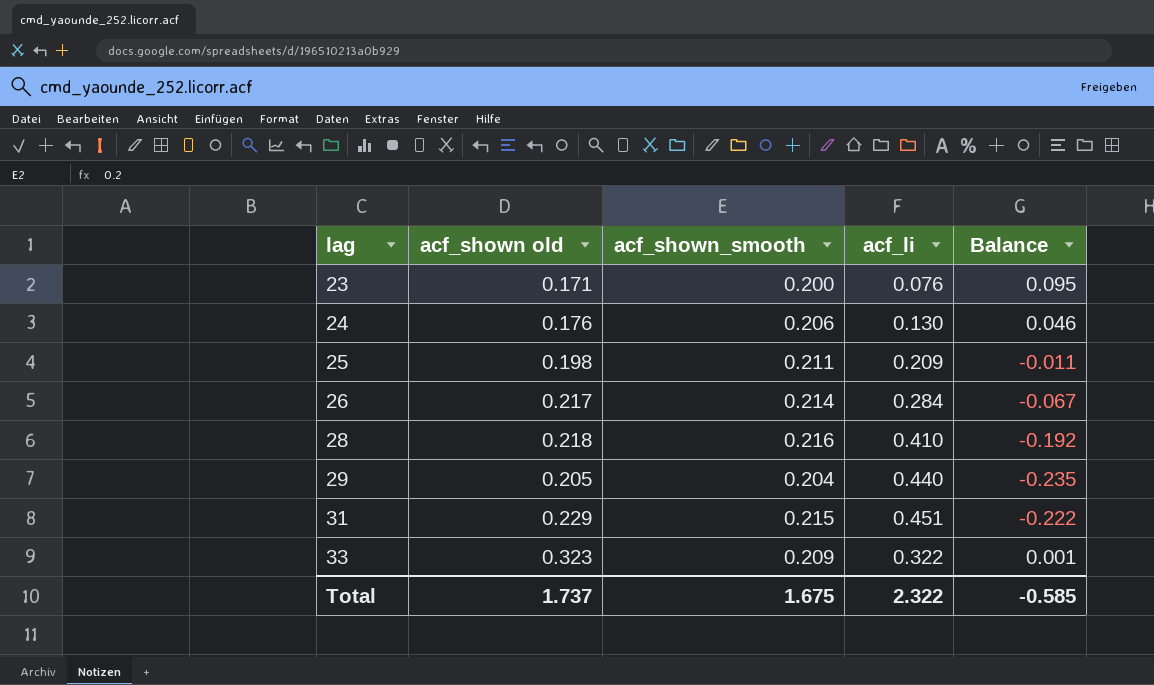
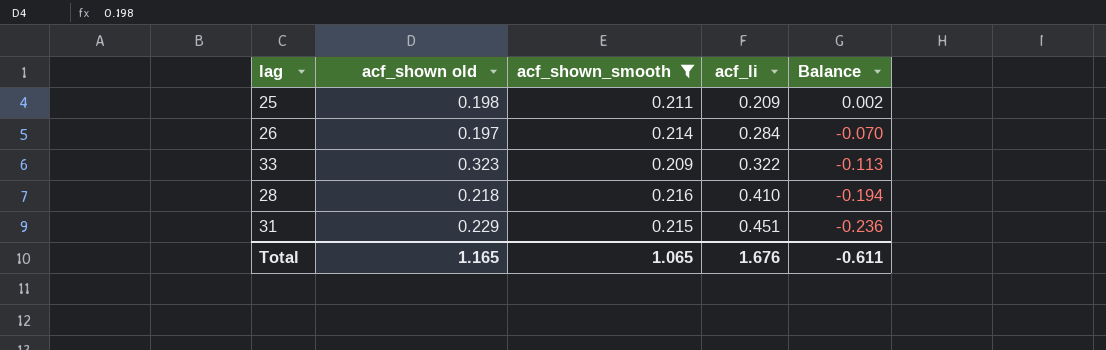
filter: none -> acf_shown_smooth >= 0.209
row order: lag ascending -> acf_li ascending
column Balance | formula: [acf_shown old] - [acf_li] -> [acf_shown_smooth] - [acf_li]
26 | acf_shown old: 0.217 -> 0.197
Total | acf_shown old: 1.737 -> 1.165
Total | acf_shown_smooth: 1.675 -> 1.065
Total | acf_li: 2.322 -> 1.676
Total | Balance: -0.585 -> -0.611

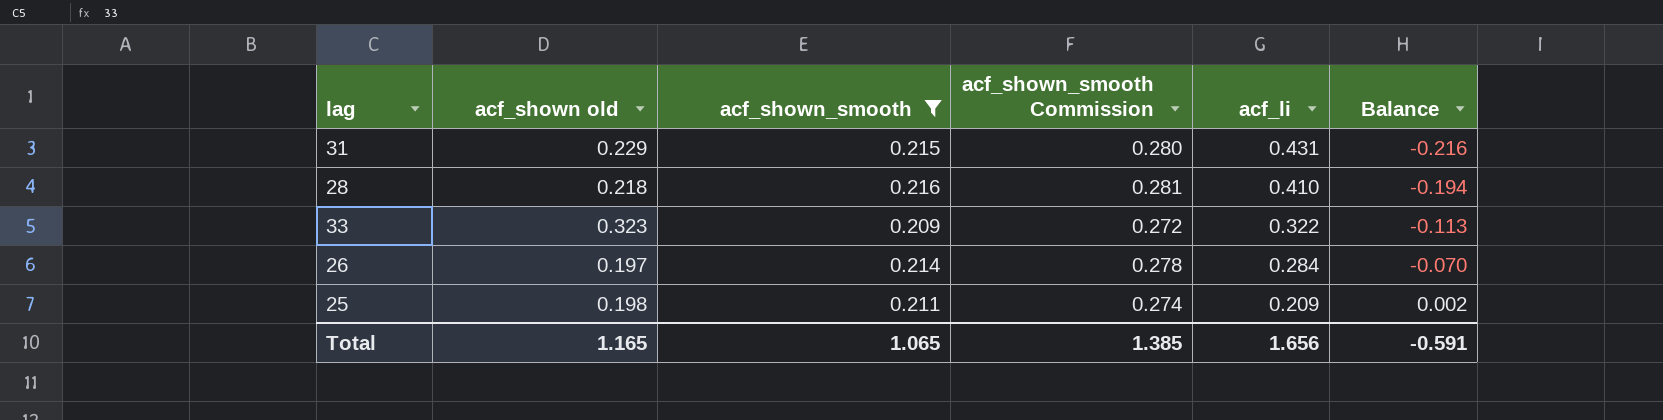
row order: acf_li ascending -> acf_li descending
column acf_shown_smooth Commission | formula: none -> [acf_shown_smooth] * 1.3
31 | acf_li: 0.451 -> 0.431
31 | Balance: -0.236 -> -0.216
Total | acf_li: 1.676 -> 1.656
Total | Balance: -0.611 -> -0.591

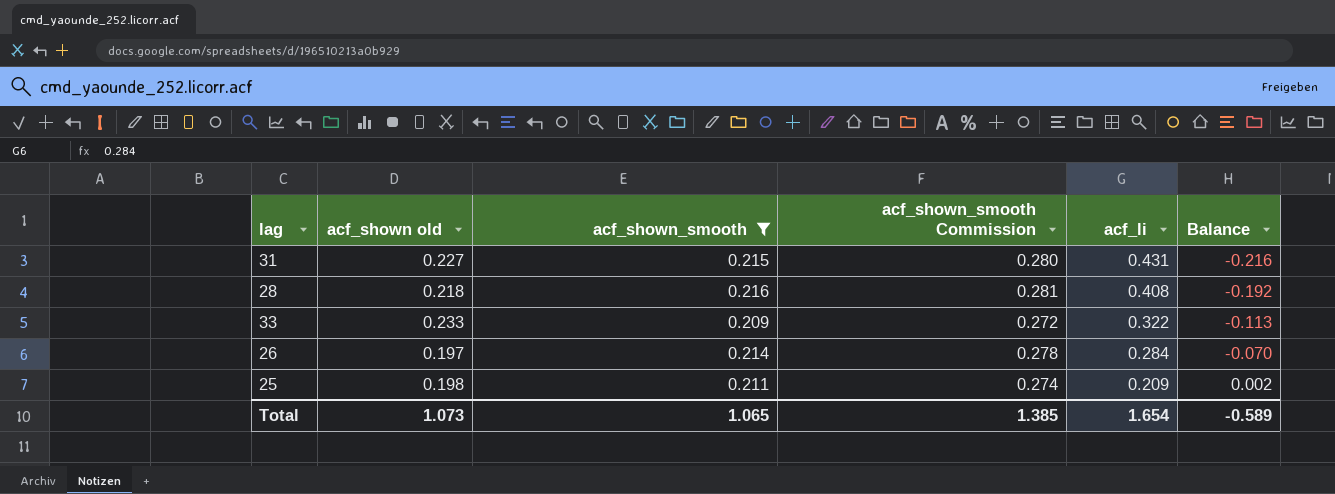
31 | acf_shown old: 0.229 -> 0.227
28 | acf_li: 0.410 -> 0.408
28 | Balance: -0.194 -> -0.192
33 | acf_shown old: 0.323 -> 0.233
Total | acf_shown old: 1.165 -> 1.073
Total | acf_li: 1.656 -> 1.654
Total | Balance: -0.591 -> -0.589

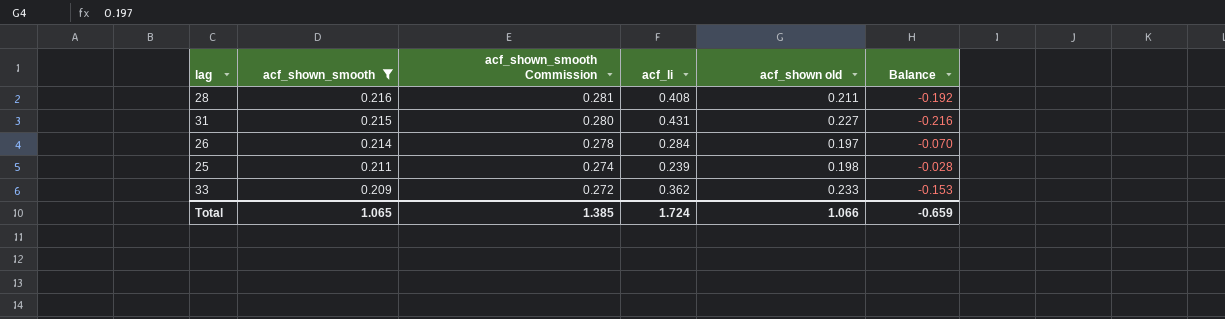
row order: acf_li descending -> acf_shown_smooth descending
column acf_shown old | position: 2 -> 5
28 | acf_shown old: 0.218 -> 0.211
25 | acf_li: 0.209 -> 0.239
25 | Balance: 0.002 -> -0.028
33 | acf_li: 0.322 -> 0.362
33 | Balance: -0.113 -> -0.153
Total | acf_li: 1.654 -> 1.724
Total | acf_shown old: 1.073 -> 1.066
Total | Balance: -0.589 -> -0.659

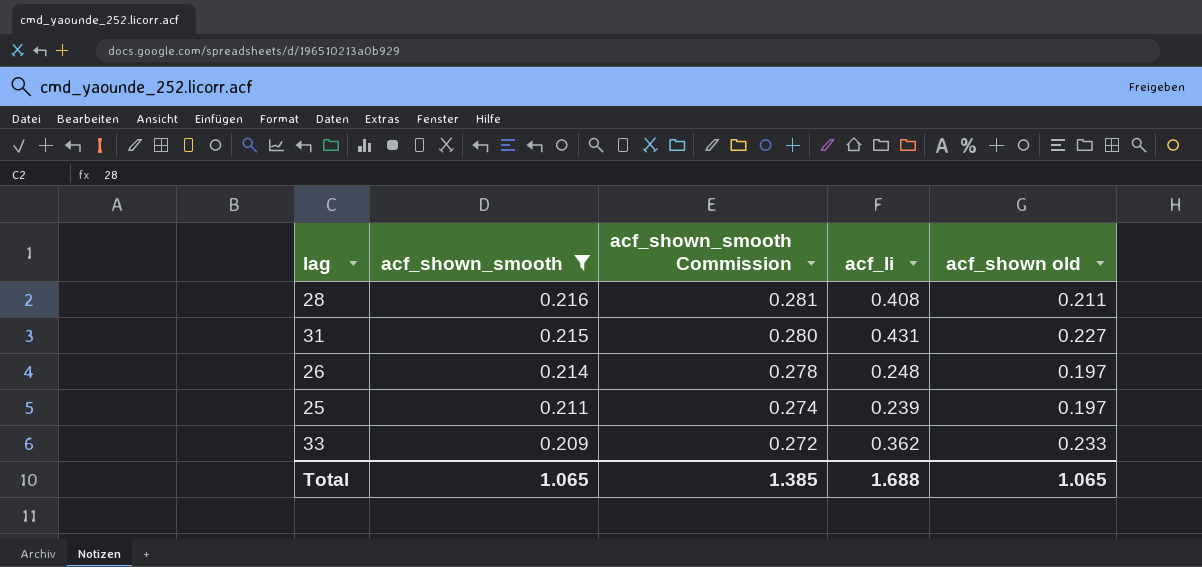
column Balance | formula: [acf_shown_smooth] - [acf_li] -> none
26 | acf_li: 0.284 -> 0.248
25 | acf_shown old: 0.198 -> 0.197
Total | acf_li: 1.724 -> 1.688
Total | acf_shown old: 1.066 -> 1.065

